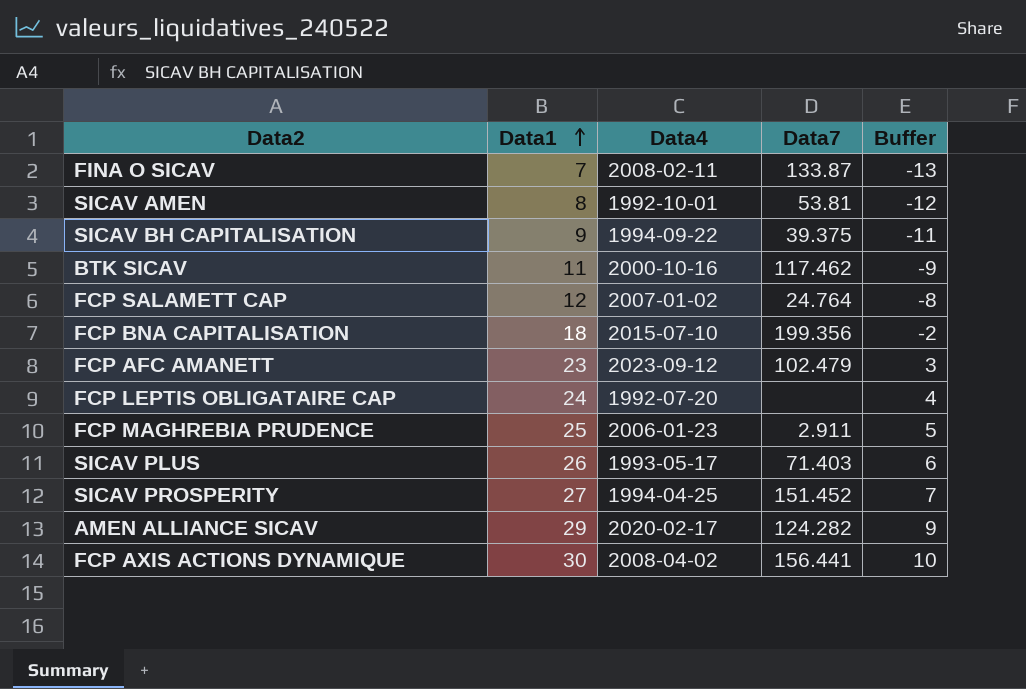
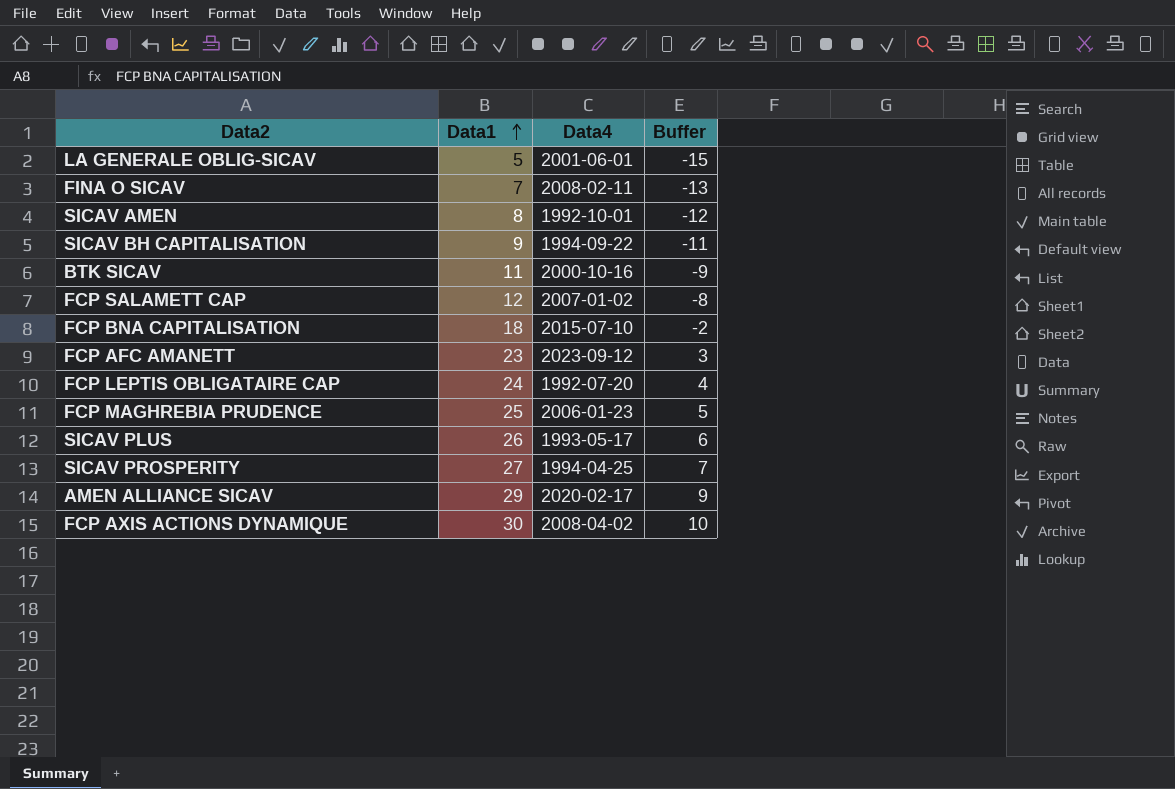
column Data7 | position: 4 -> none
row LA GENERALE OBLIG-SICAV: none -> 5 | 2001-06-01 | -15

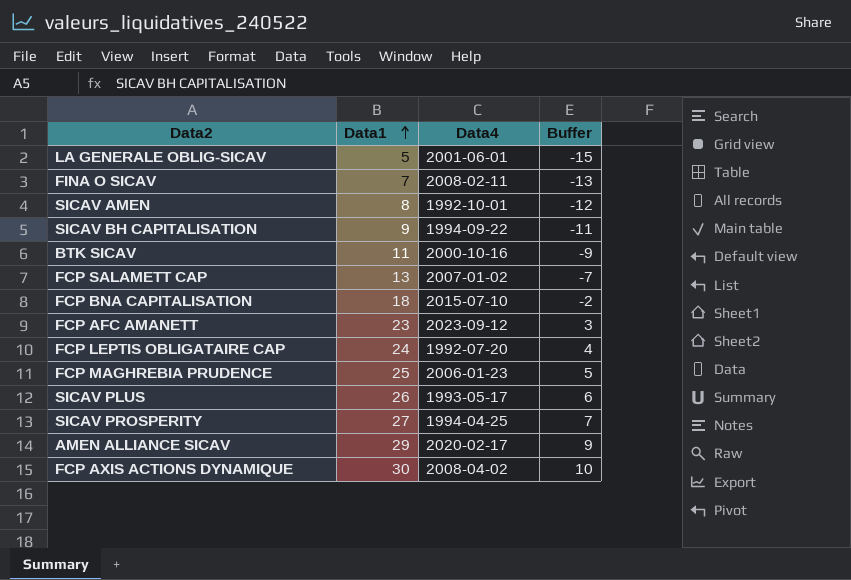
FCP SALAMETT CAP | Data1: 12 -> 13
FCP SALAMETT CAP | Buffer: -8 -> -7

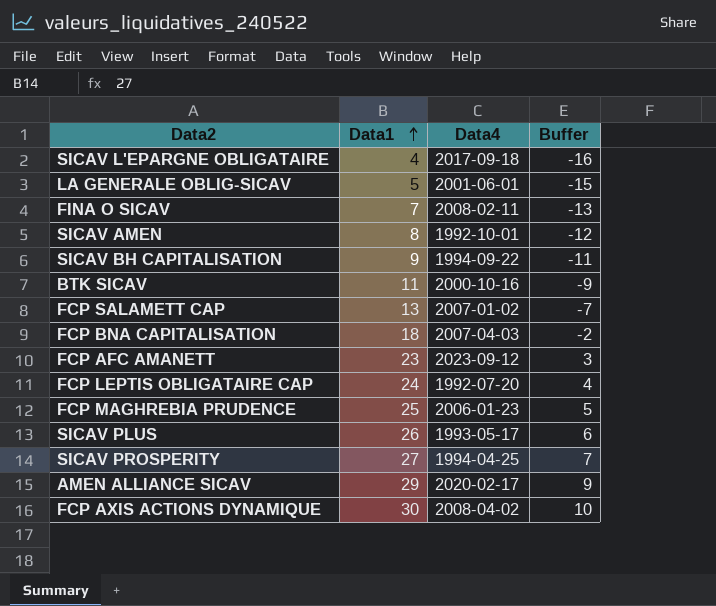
row SICAV L'EPARGNE OBLIGATAIRE: none -> 4 | 2017-09-18 | -16
FCP BNA CAPITALISATION | Data4: 2015-07-10 -> 2007-04-03

